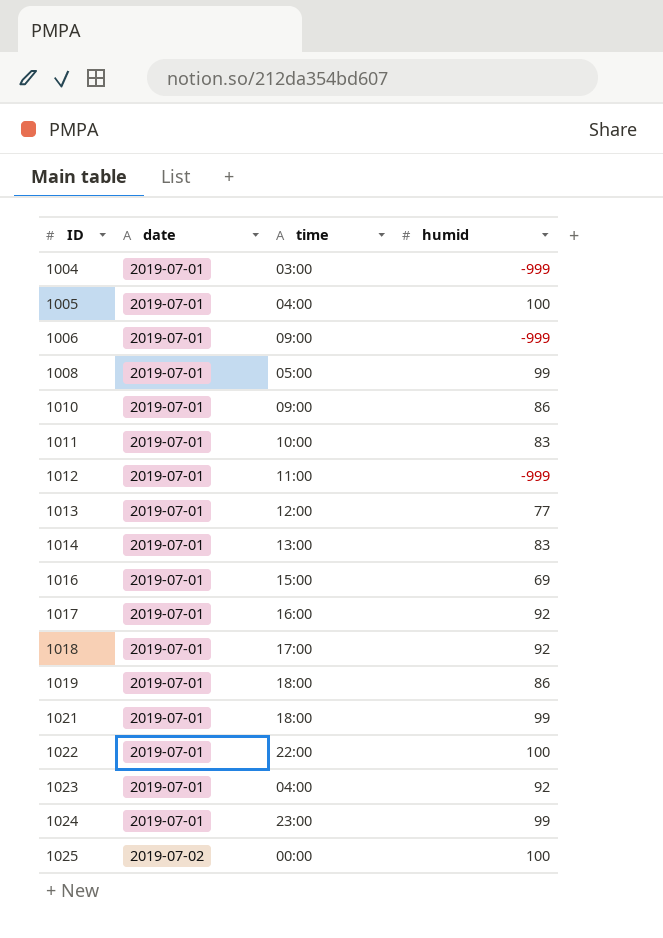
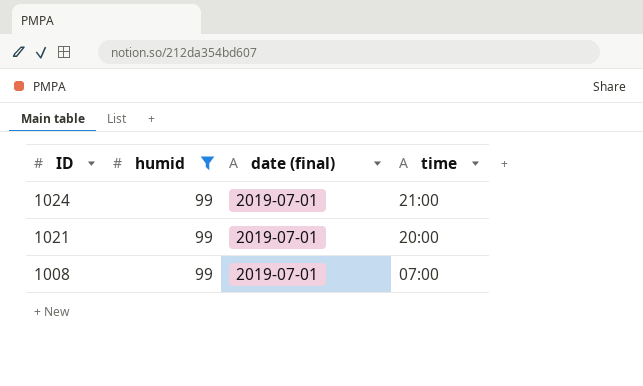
filter: none -> humid = 99
row order: ID ascending -> ID descending
column humid | position: 4 -> 2
column name: date -> date (final)
1024 | time: 23:00 -> 21:00
1021 | time: 18:00 -> 20:00
1008 | time: 05:00 -> 07:00

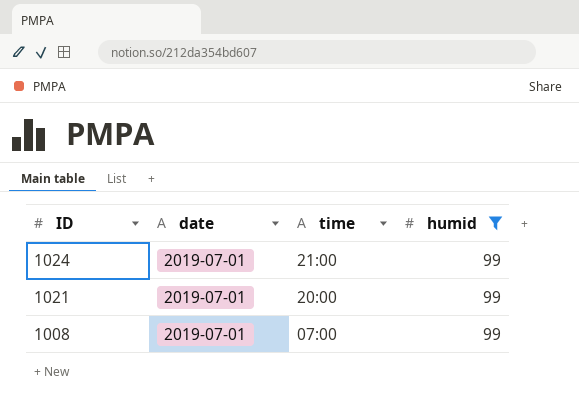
column name: date (final) -> date
column humid | position: 2 -> 4

